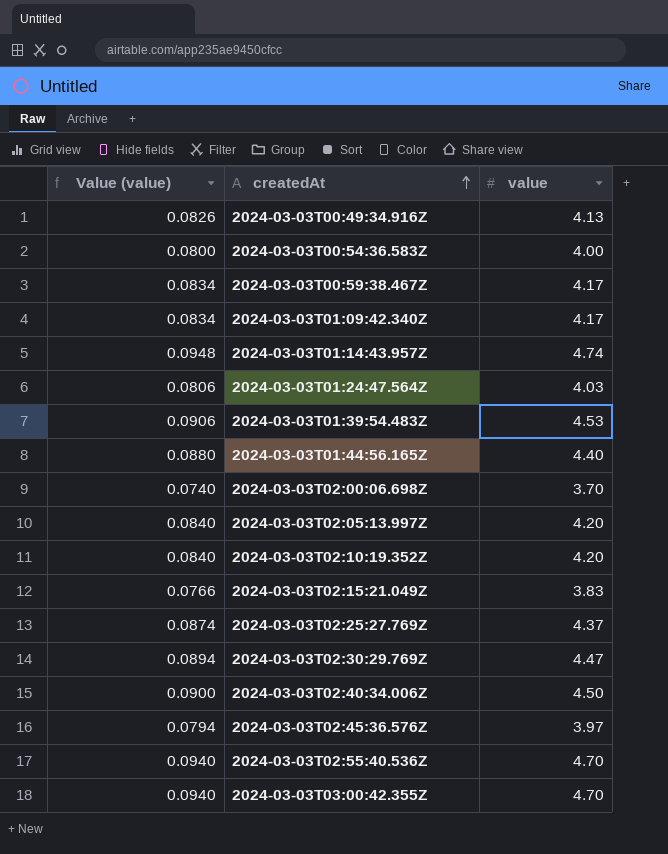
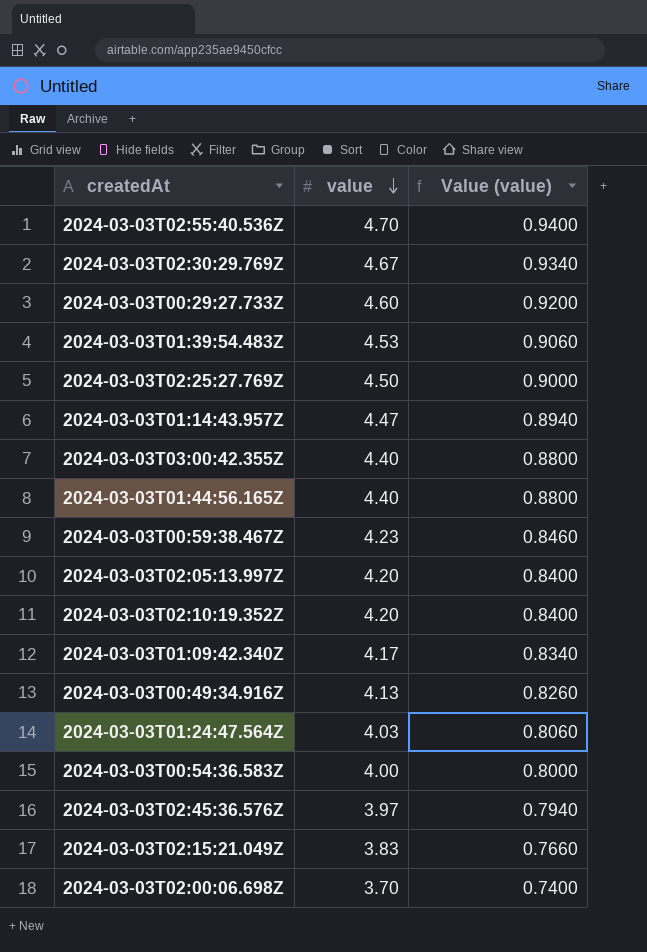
row order: createdAt ascending -> value descending
column Value (value) | formula: [value] * 0.02 -> [value] * 0.2
column Value (value) | position: 1 -> 3
row 2024-03-03T02:40:34.006Z: 0.0900 | 4.50 -> none
2024-03-03T02:30:29.769Z | value: 4.47 -> 4.67
row 2024-03-03T00:29:27.733Z: none -> 4.60 | 0.9200
2024-03-03T02:25:27.769Z | value: 4.37 -> 4.50
2024-03-03T01:14:43.957Z | value: 4.74 -> 4.47
2024-03-03T03:00:42.355Z | value: 4.70 -> 4.40
2024-03-03T00:59:38.467Z | value: 4.17 -> 4.23

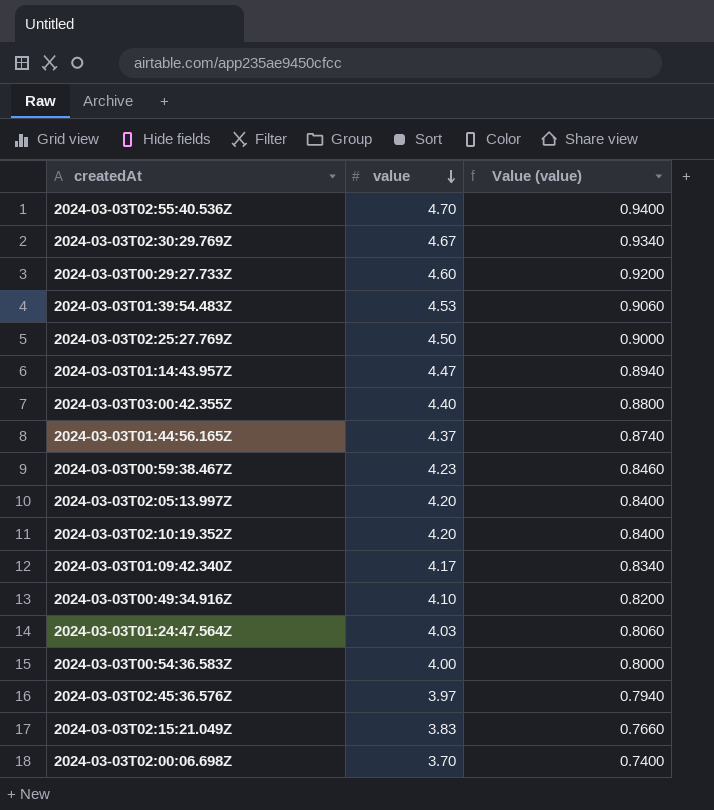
2024-03-03T01:44:56.165Z | value: 4.40 -> 4.37
2024-03-03T01:44:56.165Z | Value (value): 0.8800 -> 0.8740
2024-03-03T00:49:34.916Z | value: 4.13 -> 4.10
2024-03-03T00:49:34.916Z | Value (value): 0.8260 -> 0.8200

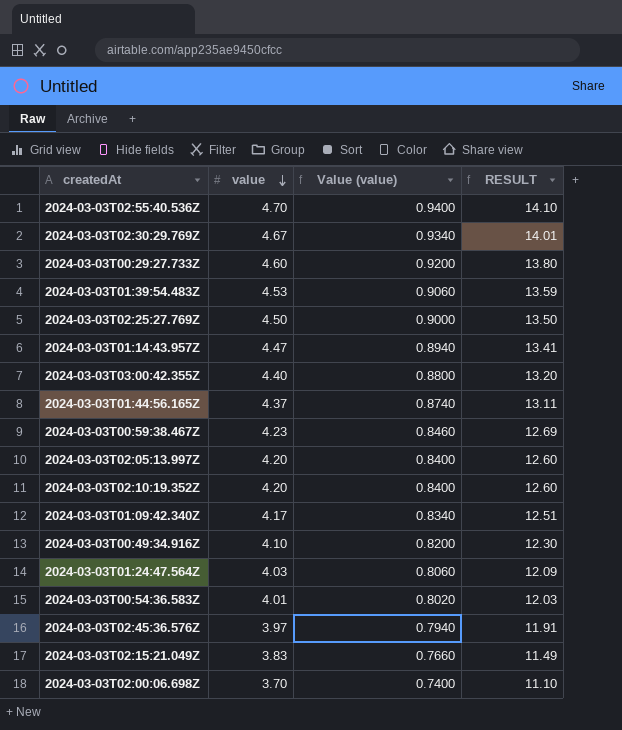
column RESULT | formula: none -> [value] * 3
2024-03-03T00:54:36.583Z | value: 4.00 -> 4.01
2024-03-03T00:54:36.583Z | Value (value): 0.8000 -> 0.8020

